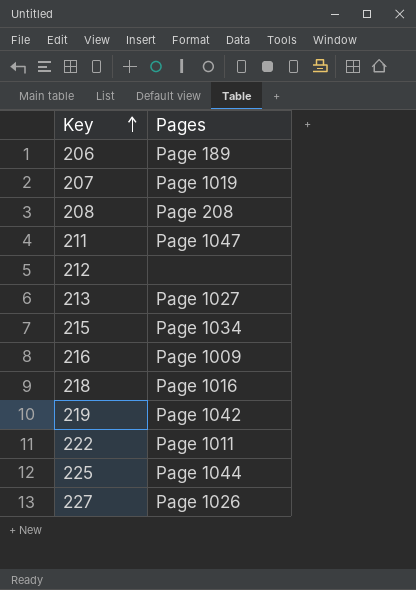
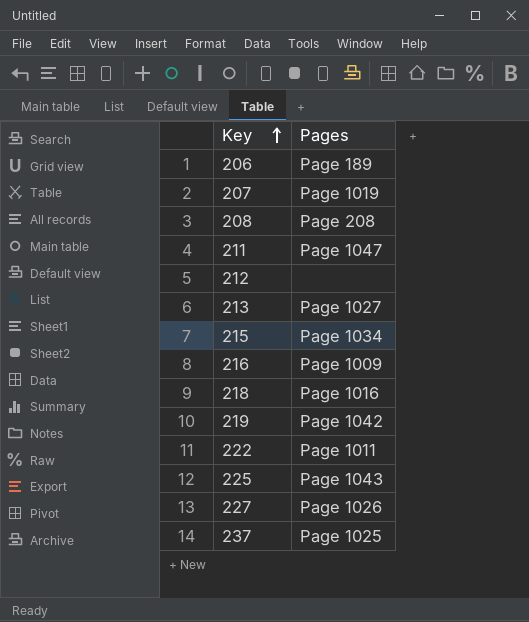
225 | Pages: Page 1044 -> Page 1043
row 237: none -> Page 1025

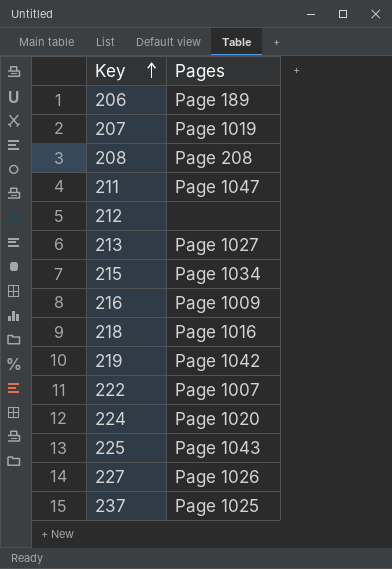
222 | Pages: Page 1011 -> Page 1007
row 224: none -> Page 1020

